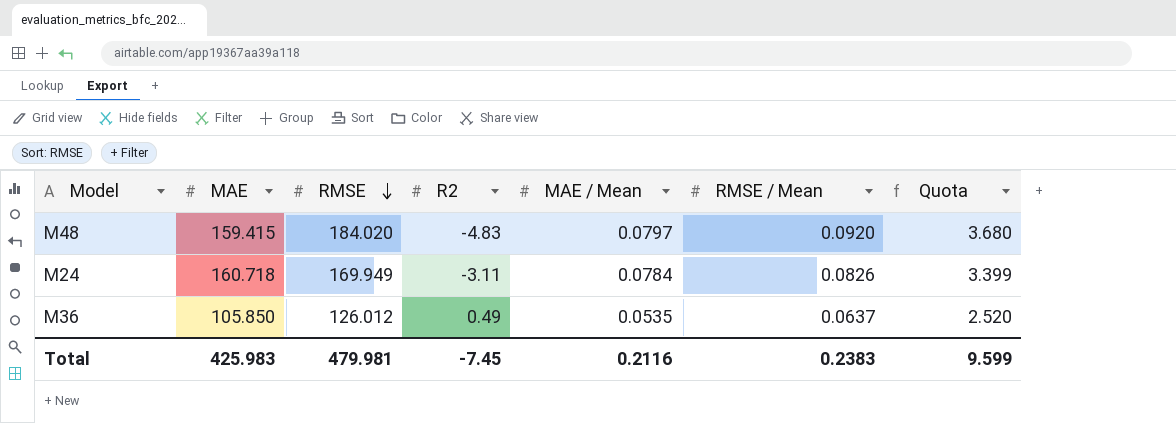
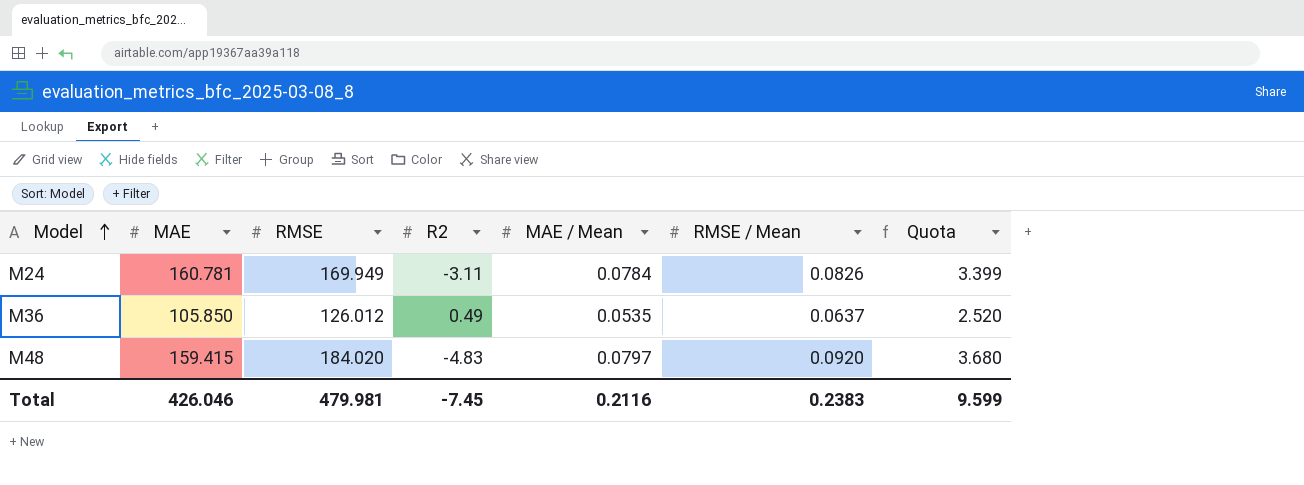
row order: RMSE descending -> Model ascending
M24 | MAE: 160.718 -> 160.781
Total | MAE: 425.983 -> 426.046

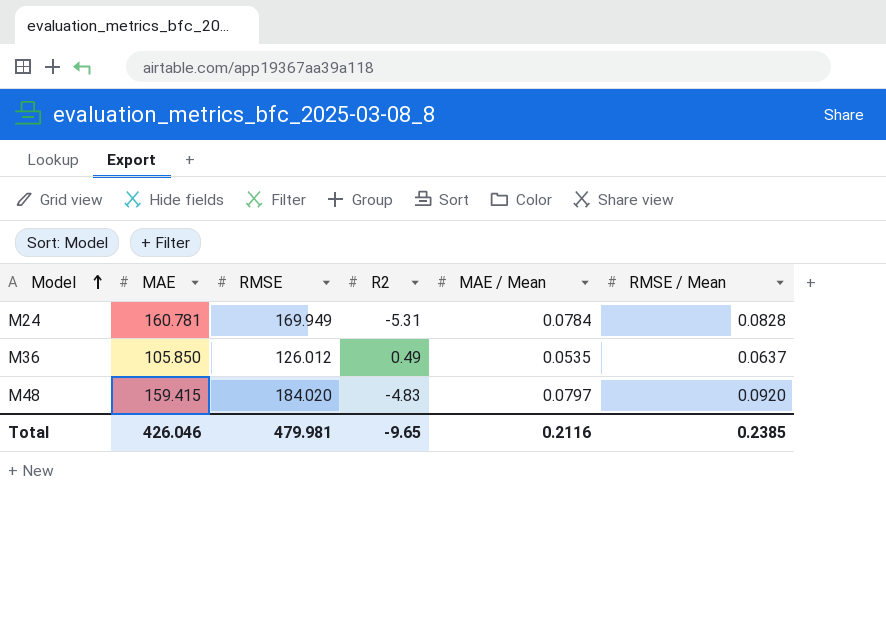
column Quota | formula: [RMSE] * 0.02 -> none
M24 | R2: -3.11 -> -5.31
M24 | RMSE / Mean: 0.0826 -> 0.0828
Total | R2: -7.45 -> -9.65
Total | RMSE / Mean: 0.2383 -> 0.2385

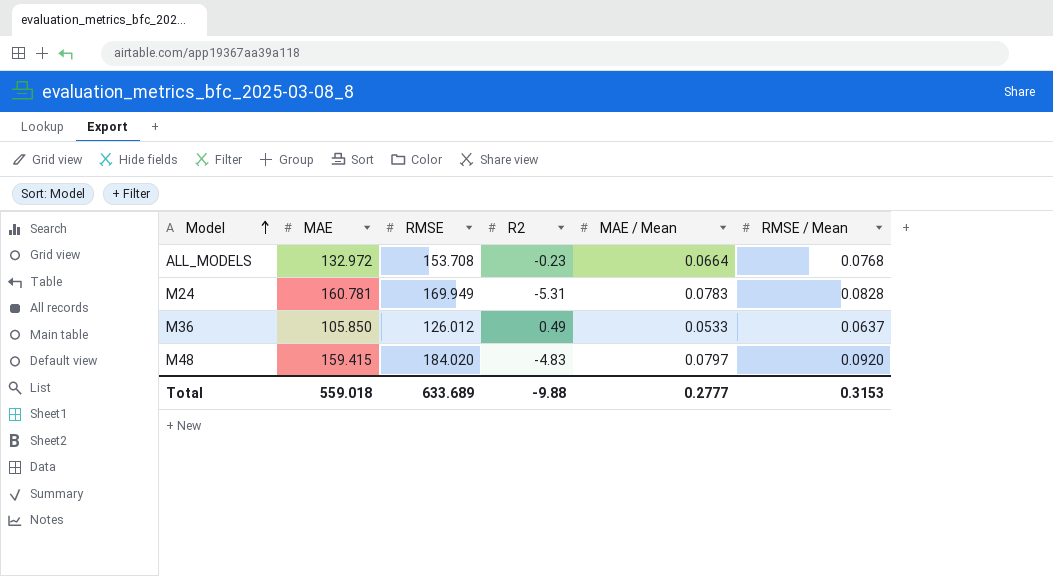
row ALL_MODELS: none -> 132.972 | 153.708 | -0.23 | 0.0664 | 0.0768
M24 | MAE / Mean: 0.0784 -> 0.0783
M36 | MAE / Mean: 0.0535 -> 0.0533
Total | MAE: 426.046 -> 559.018
Total | RMSE: 479.981 -> 633.689
Total | R2: -9.65 -> -9.88
Total | MAE / Mean: 0.2116 -> 0.2777
Total | RMSE / Mean: 0.2385 -> 0.3153

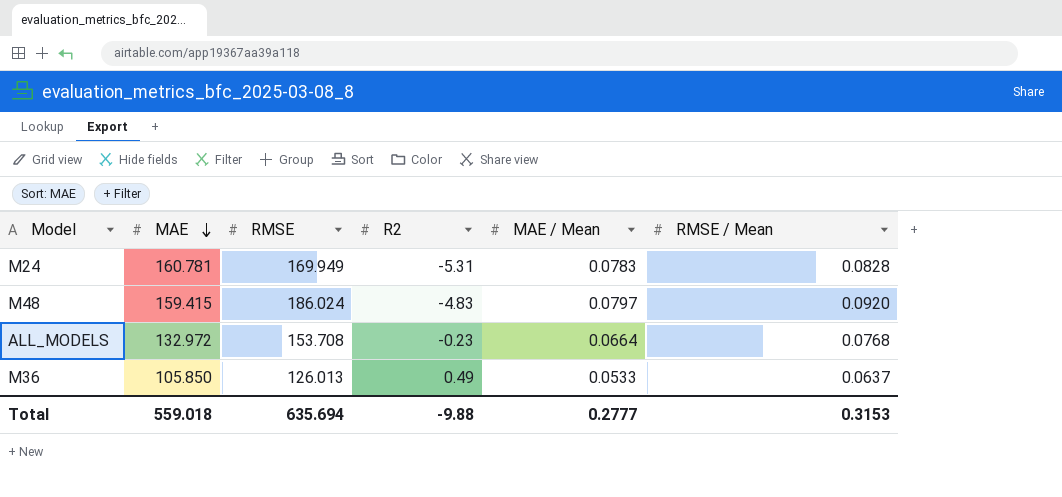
row order: Model ascending -> MAE descending
M48 | RMSE: 184.020 -> 186.024
M36 | RMSE: 126.012 -> 126.013
Total | RMSE: 633.689 -> 635.694

